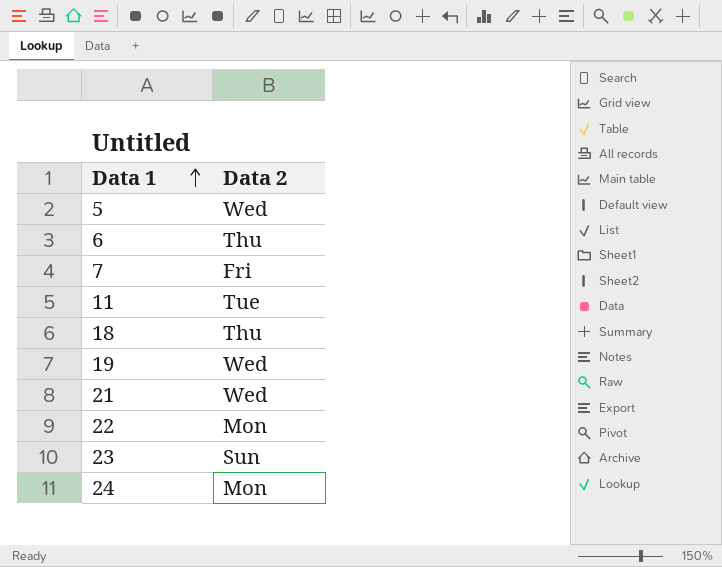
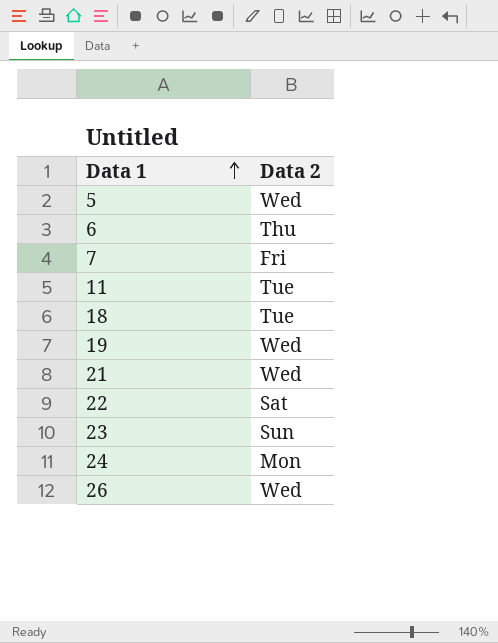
18 | Data 2: Thu -> Tue
22 | Data 2: Mon -> Sat
row 26: none -> Wed

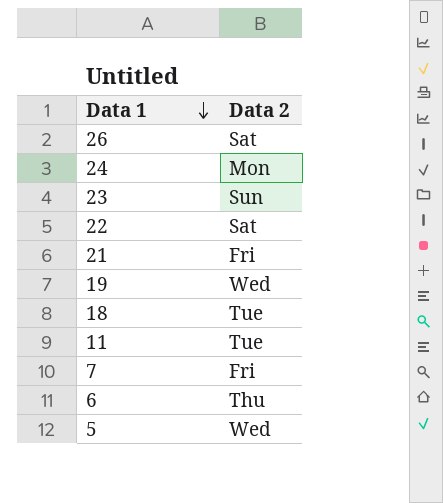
row order: Data 1 ascending -> Data 1 descending
26 | Data 2: Wed -> Sat
21 | Data 2: Wed -> Fri

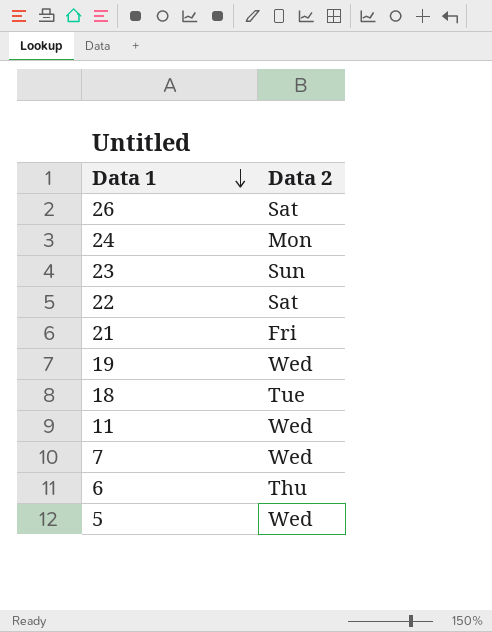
11 | Data 2: Tue -> Wed
7 | Data 2: Fri -> Wed

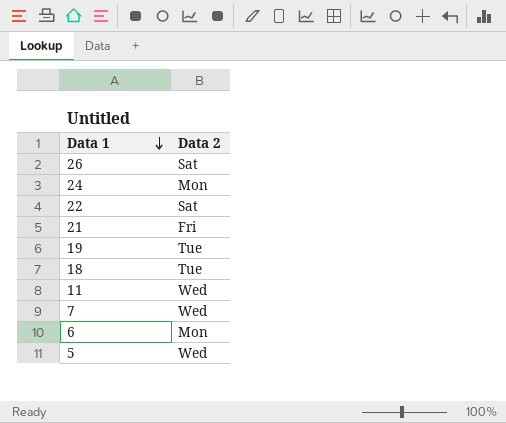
row 23: Sun -> none
19 | Data 2: Wed -> Tue
6 | Data 2: Thu -> Mon

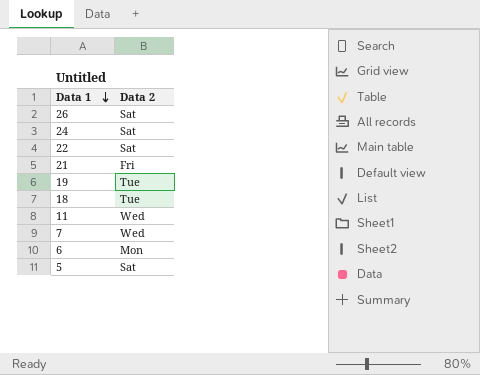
24 | Data 2: Mon -> Sat
5 | Data 2: Wed -> Sat

